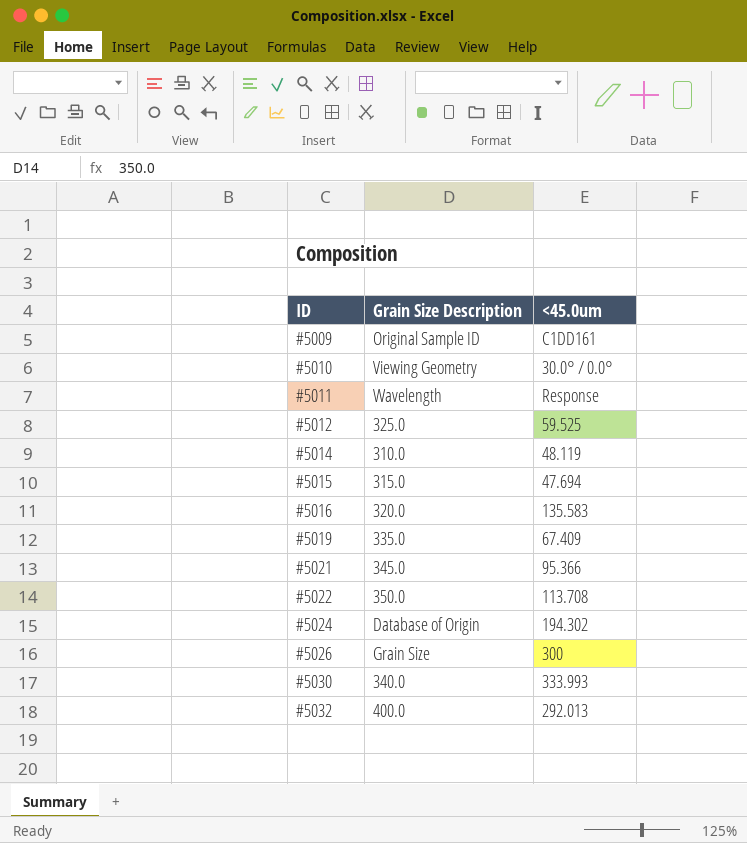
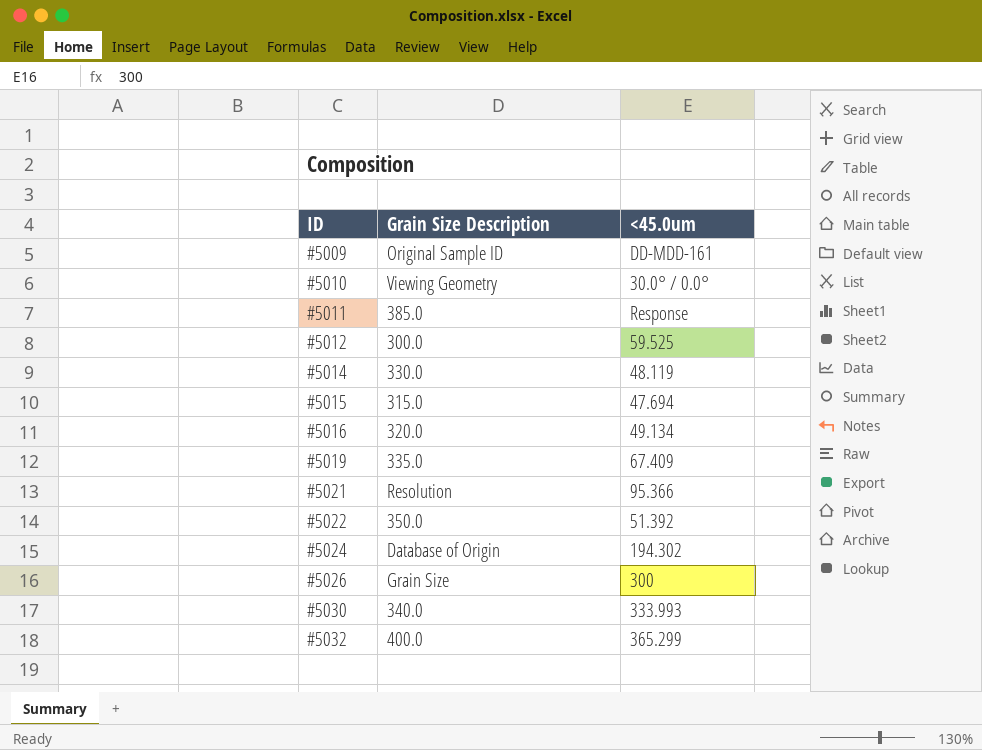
#5009 | <45.0um: C1DD161 -> DD-MDD-161
#5011 | Grain Size Description: Wavelength -> 385.0
#5012 | Grain Size Description: 325.0 -> 300.0
#5014 | Grain Size Description: 310.0 -> 330.0
#5016 | <45.0um: 135.583 -> 49.134
#5021 | Grain Size Description: 345.0 -> Resolution
#5022 | <45.0um: 113.708 -> 51.392
#5032 | <45.0um: 292.013 -> 365.299

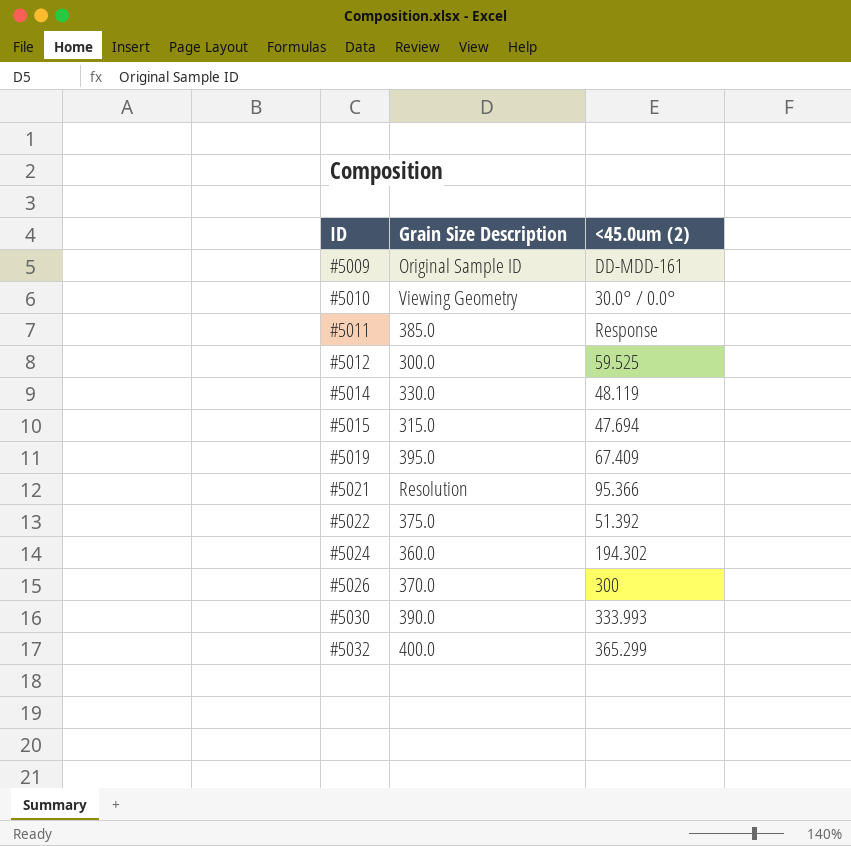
column name: <45.0um -> <45.0um (2)
row #5016: 320.0 | 49.134 -> none
#5019 | Grain Size Description: 335.0 -> 395.0
#5022 | Grain Size Description: 350.0 -> 375.0
#5024 | Grain Size Description: Database of Origin -> 360.0
#5026 | Grain Size Description: Grain Size -> 370.0
#5030 | Grain Size Description: 340.0 -> 390.0

